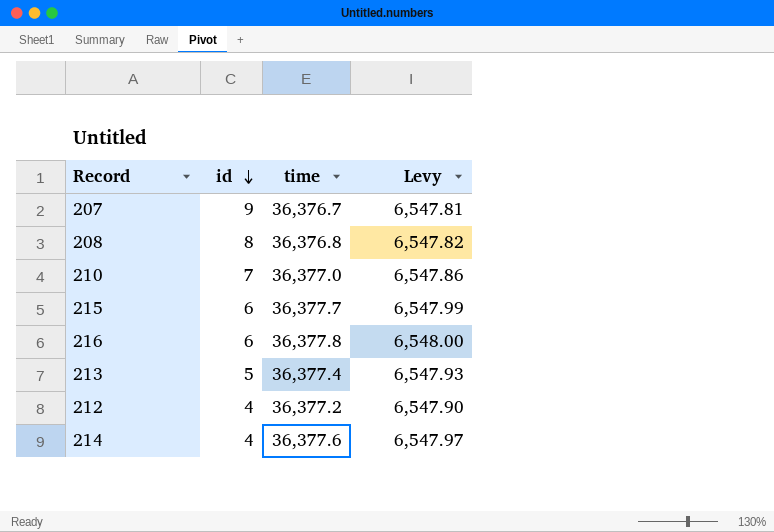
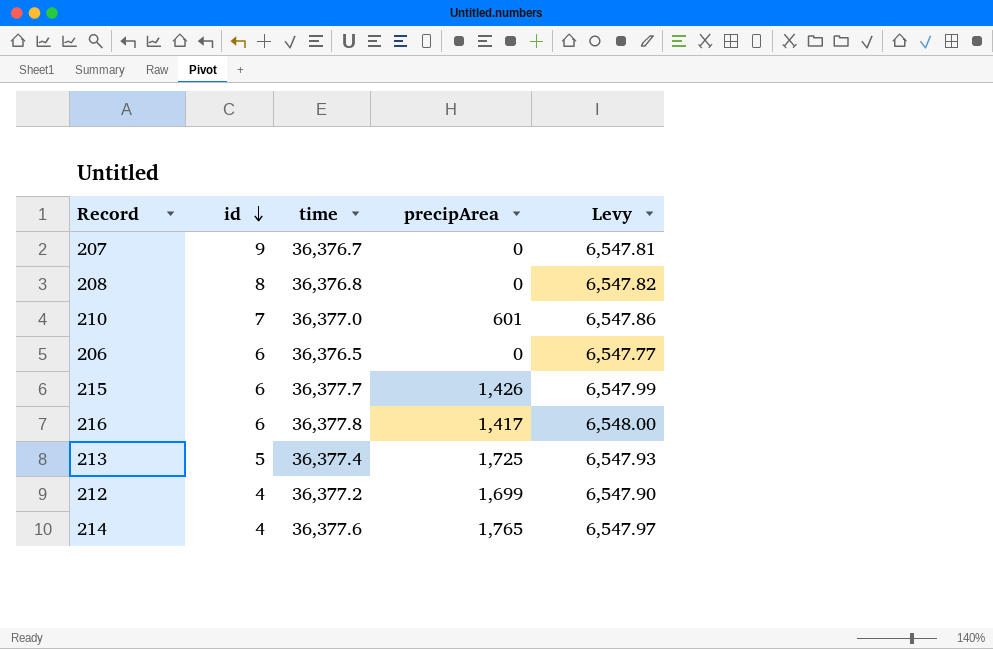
column precipArea | position: none -> 4
row 206: none -> 6 | 36,376.5 | 0 | 6,547.77

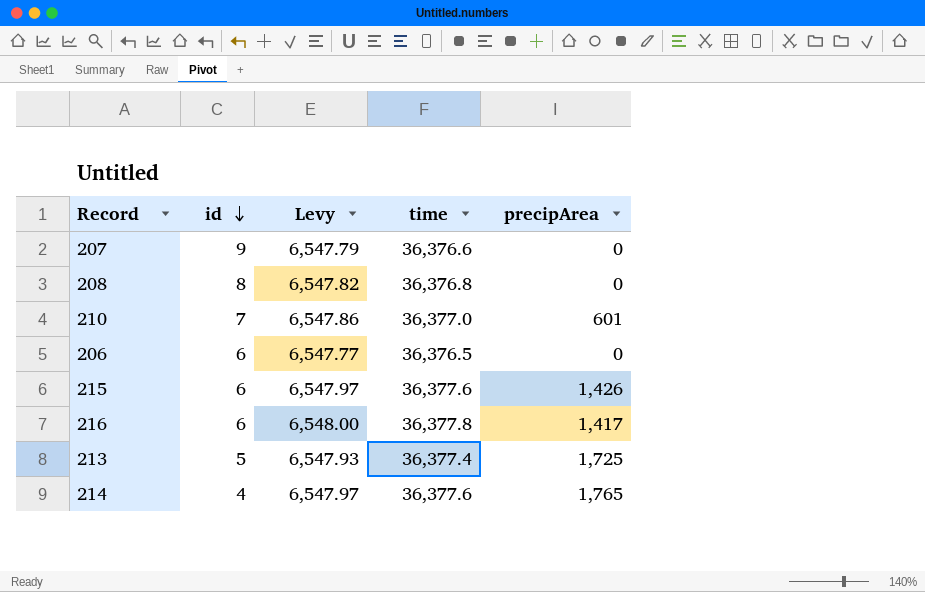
column Levy | position: 5 -> 3
row 212: 4 | 36,377.2 | 1,699 | 6,547.90 -> none
207 | Levy: 6,547.81 -> 6,547.79
207 | time: 36,376.7 -> 36,376.6
215 | Levy: 6,547.99 -> 6,547.97
215 | time: 36,377.7 -> 36,377.6

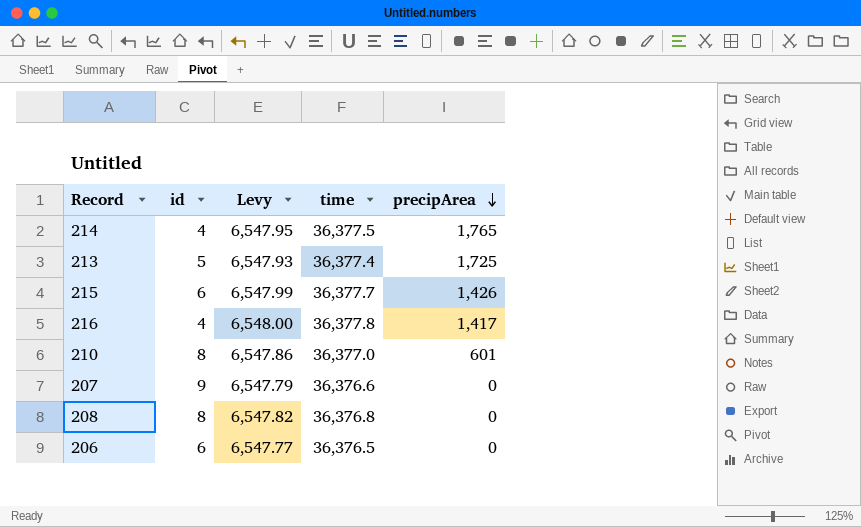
row order: id descending -> precipArea descending
214 | Levy: 6,547.97 -> 6,547.95
214 | time: 36,377.6 -> 36,377.5
215 | Levy: 6,547.97 -> 6,547.99
215 | time: 36,377.6 -> 36,377.7
216 | id: 6 -> 4
210 | id: 7 -> 8

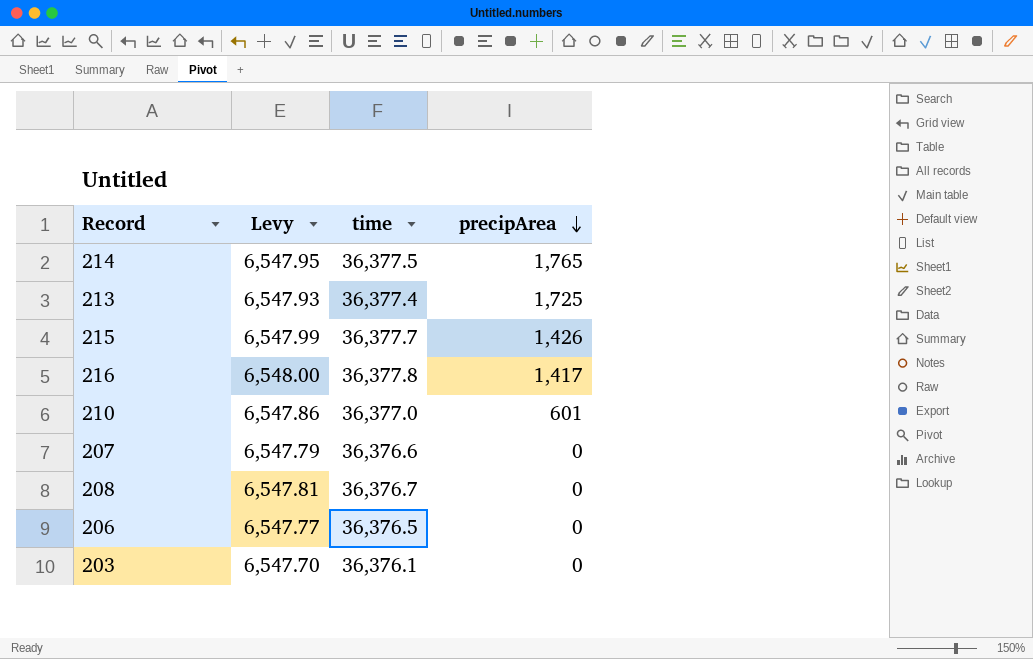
column id | position: 2 -> none
208 | Levy: 6,547.82 -> 6,547.81
208 | time: 36,376.8 -> 36,376.7
row 203: none -> 6,547.70 | 36,376.1 | 0

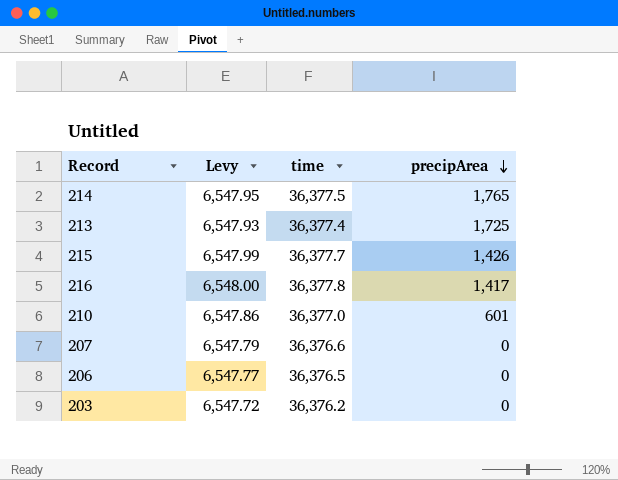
row 208: 6,547.81 | 36,376.7 | 0 -> none
203 | Levy: 6,547.70 -> 6,547.72
203 | time: 36,376.1 -> 36,376.2

